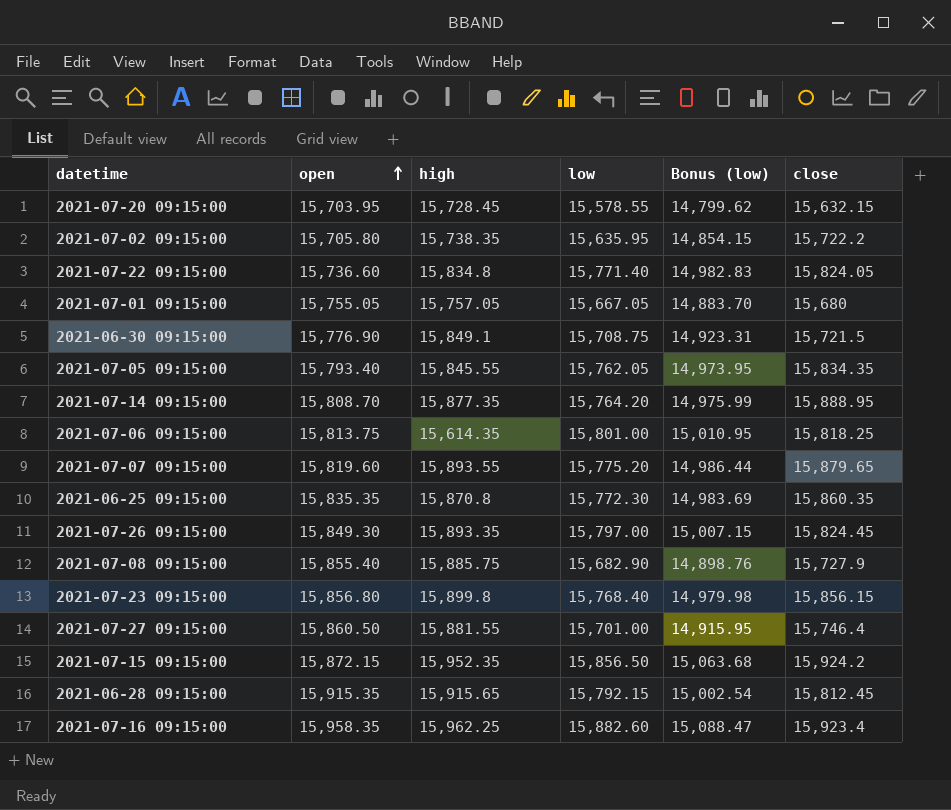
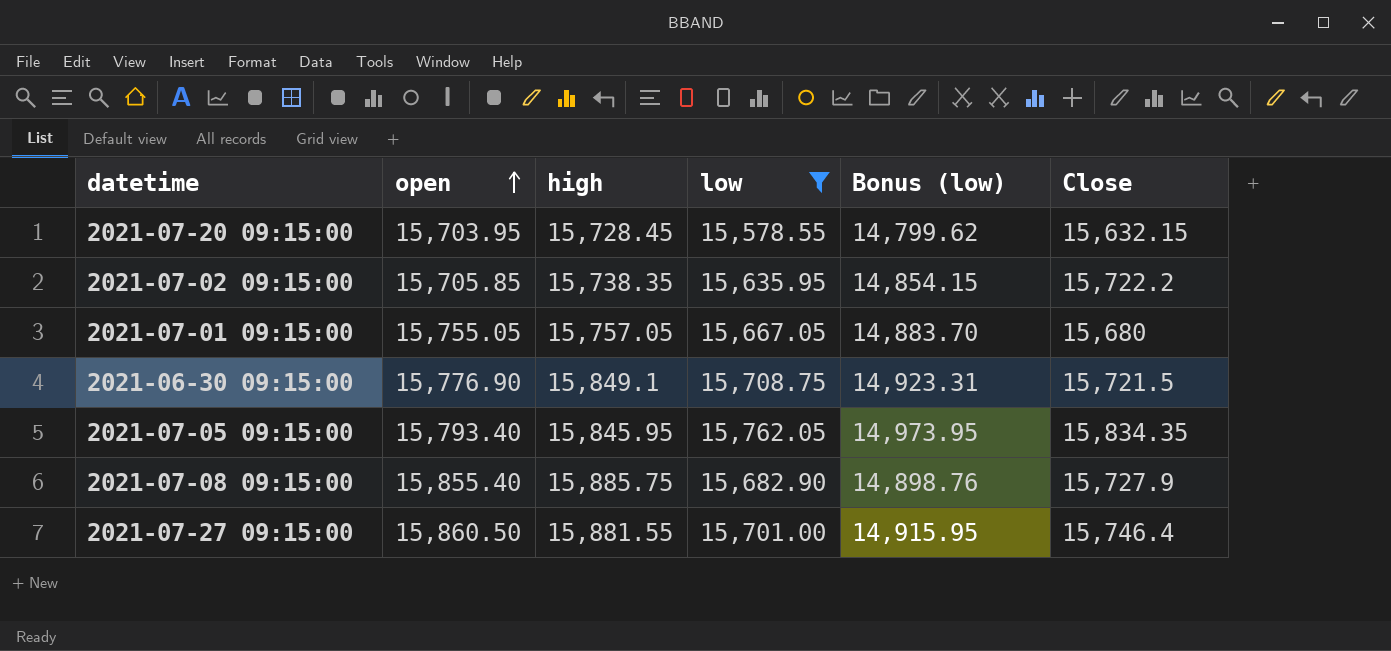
filter: none -> low <= 15,762.05
column name: close -> Close
2021-07-02 09:15:00 | open: 15,705.80 -> 15,705.85
2021-07-05 09:15:00 | high: 15,845.55 -> 15,845.95

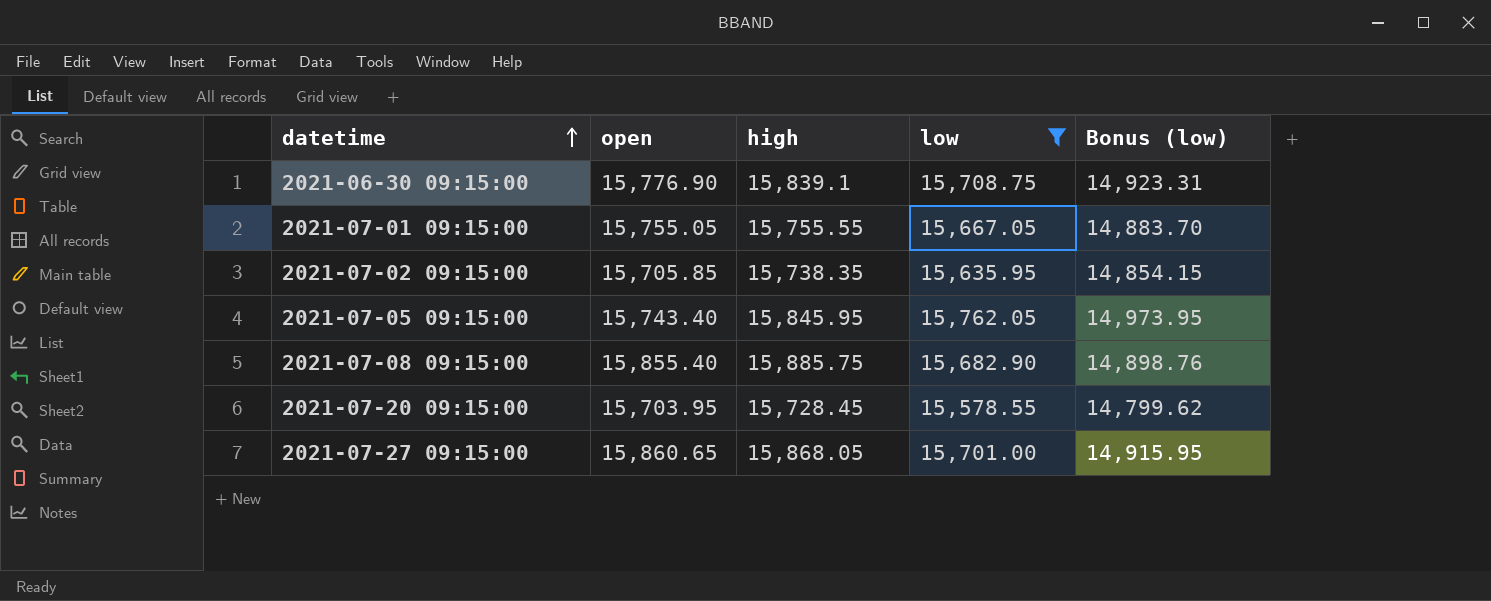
row order: open ascending -> datetime ascending
column Close | position: 6 -> none
2021-06-30 09:15:00 | high: 15,849.1 -> 15,839.1
2021-07-01 09:15:00 | high: 15,757.05 -> 15,755.55
2021-07-05 09:15:00 | open: 15,793.40 -> 15,743.40
2021-07-27 09:15:00 | open: 15,860.50 -> 15,860.65
2021-07-27 09:15:00 | high: 15,881.55 -> 15,868.05

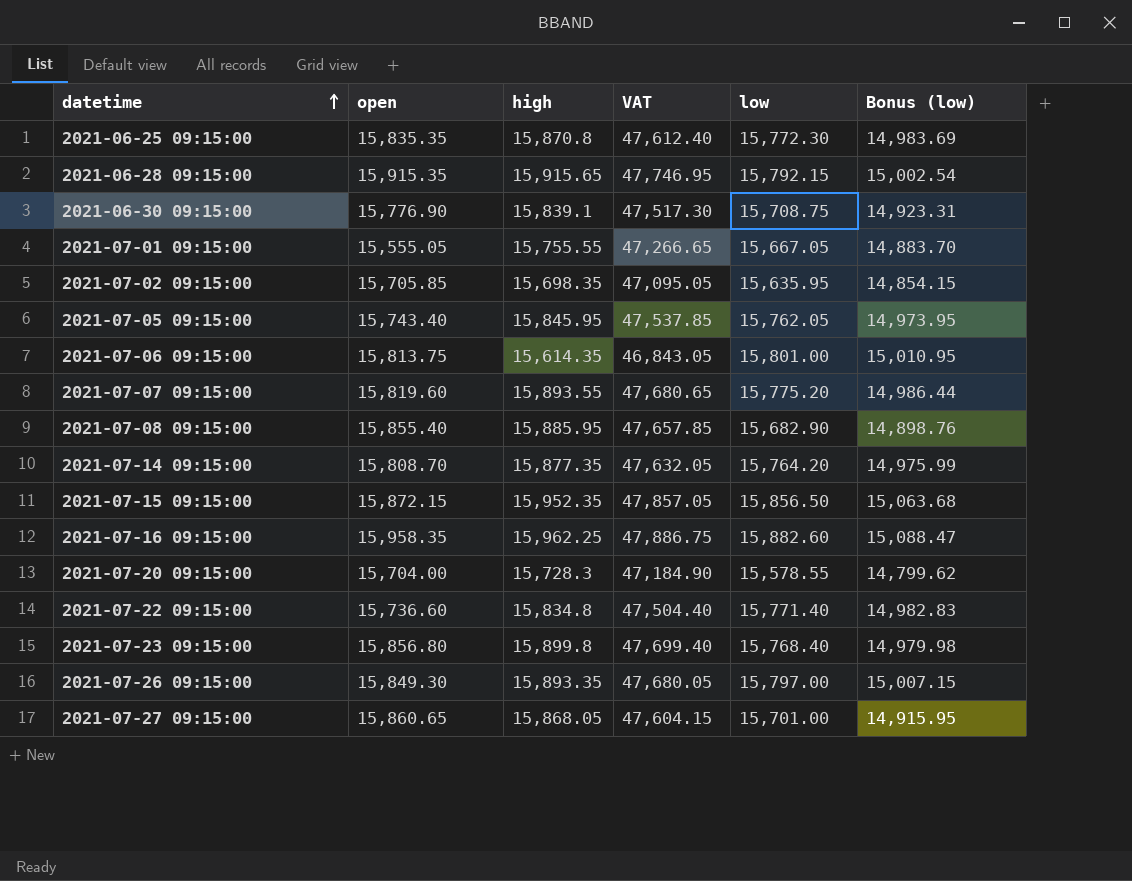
filter: low <= 15,762.05 -> none
column VAT | formula: none -> [high] * 3
2021-07-01 09:15:00 | open: 15,755.05 -> 15,555.05
2021-07-02 09:15:00 | high: 15,738.35 -> 15,698.35
2021-07-08 09:15:00 | high: 15,885.75 -> 15,885.95
2021-07-20 09:15:00 | open: 15,703.95 -> 15,704.00
2021-07-20 09:15:00 | high: 15,728.45 -> 15,728.3

